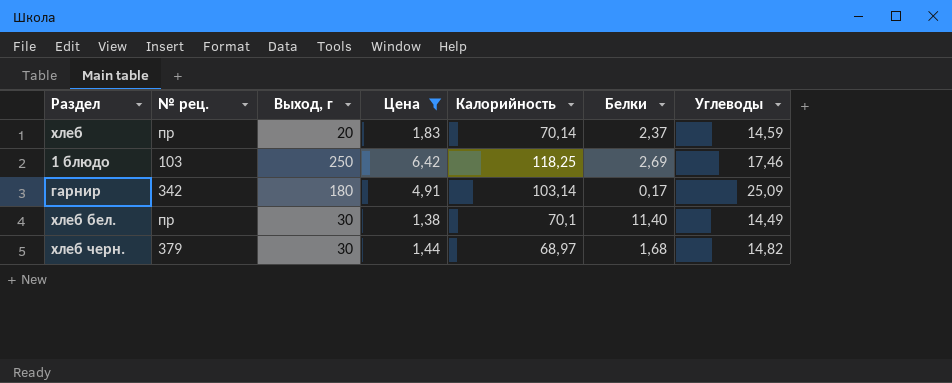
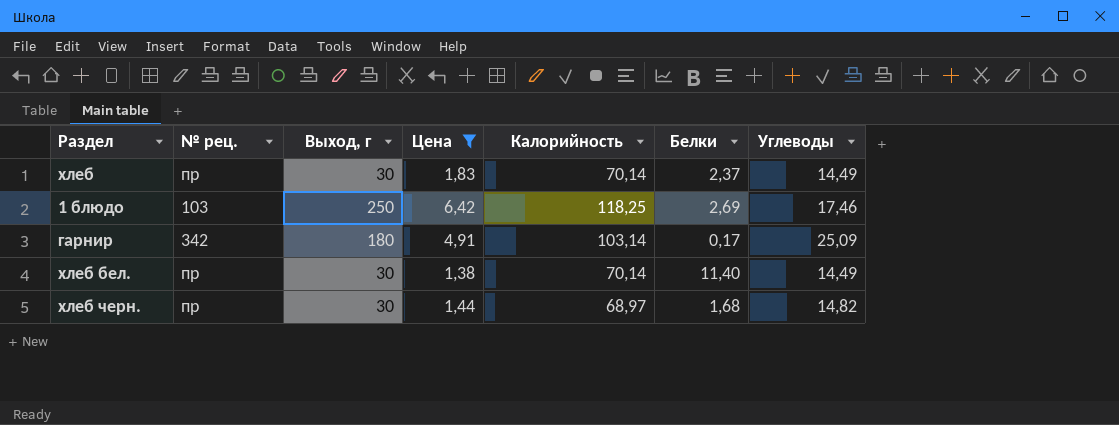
хлеб | Выход, г: 20 -> 30
хлеб | Углеводы: 14,59 -> 14,49
хлеб бел. | Калорийность: 70,1 -> 70,14
хлеб черн. | № рец.: 379 -> пр

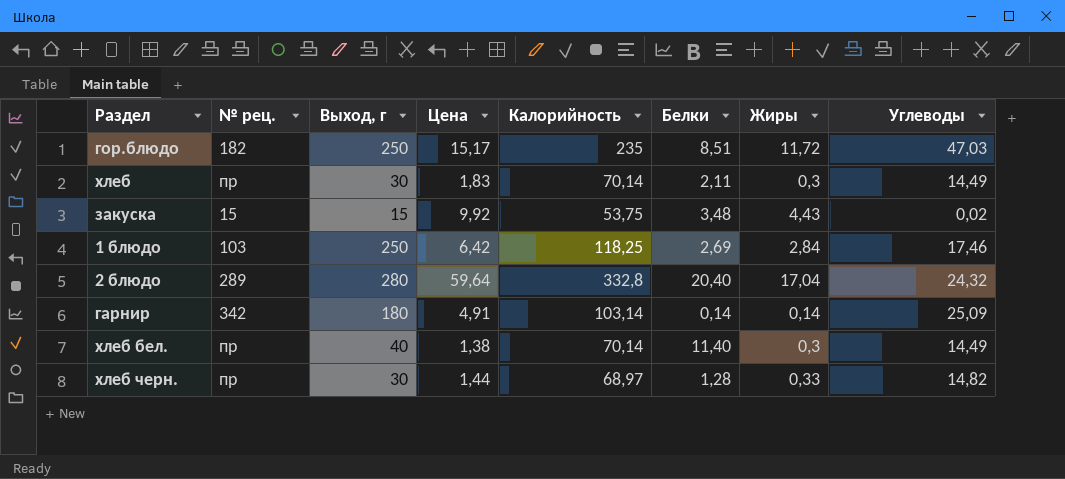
filter: Цена <= 6,42 -> none
column Жиры | position: none -> 7
хлеб | Белки: 2,37 -> 2,11
гарнир | Белки: 0,17 -> 0,14
хлеб бел. | Выход, г: 30 -> 40
хлеб черн. | Белки: 1,68 -> 1,28

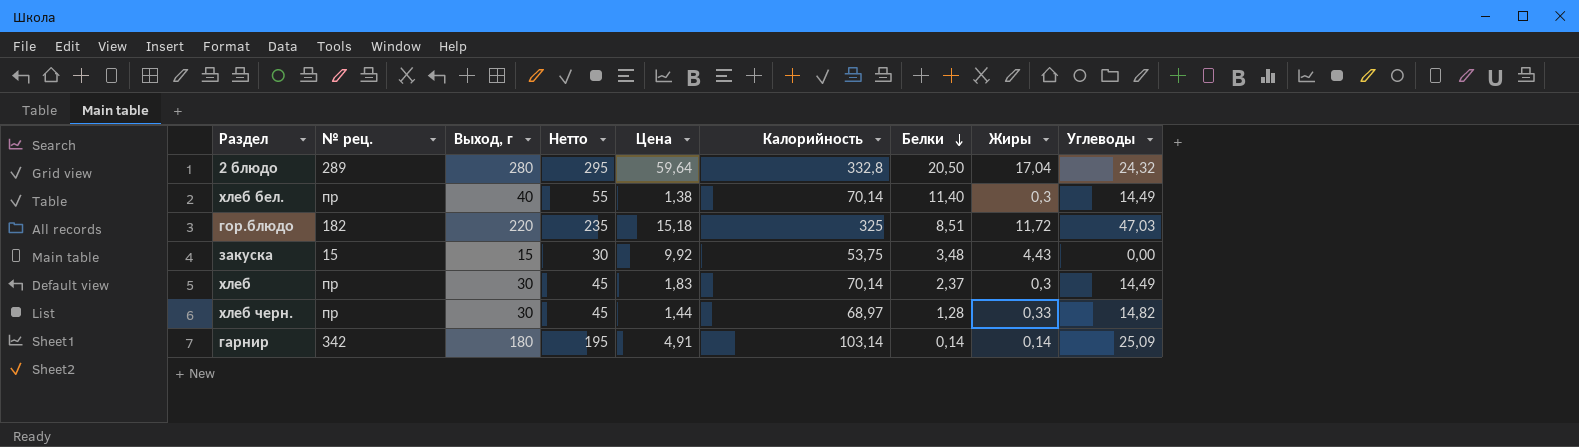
row order: none -> Белки descending
column Нетто | formula: none -> [Выход, г] + 15
row 1 блюдо: 103 | 250 | 6,42 | 118,25 | 2,69 | 2,84 | 17,46 -> none
2 блюдо | Белки: 20,40 -> 20,50
гор.блюдо | Выход, г: 250 -> 220
гор.блюдо | Цена: 15,17 -> 15,18
гор.блюдо | Калорийность: 235 -> 325
закуска | Углеводы: 0,02 -> 0,00
хлеб | Белки: 2,11 -> 2,37

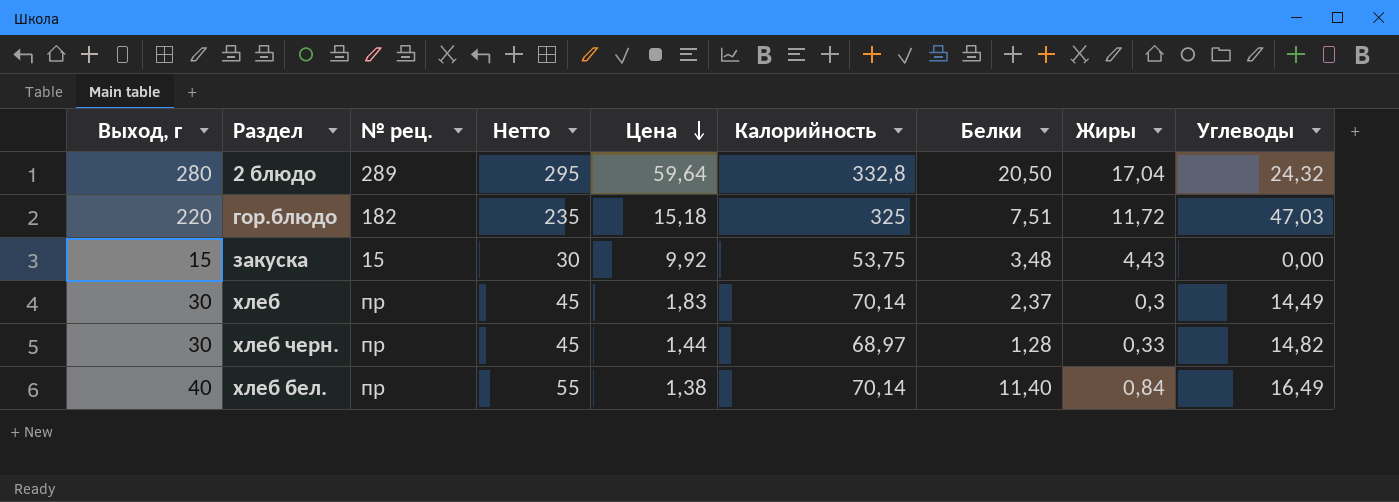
row order: Белки descending -> Цена descending
column Выход, г | position: 3 -> 1
row гарнир: 342 | 180 | 195 | 4,91 | 103,14 | 0,14 | 0,14 | 25,09 -> none
гор.блюдо | Белки: 8,51 -> 7,51
хлеб бел. | Жиры: 0,3 -> 0,84
хлеб бел. | Углеводы: 14,49 -> 16,49

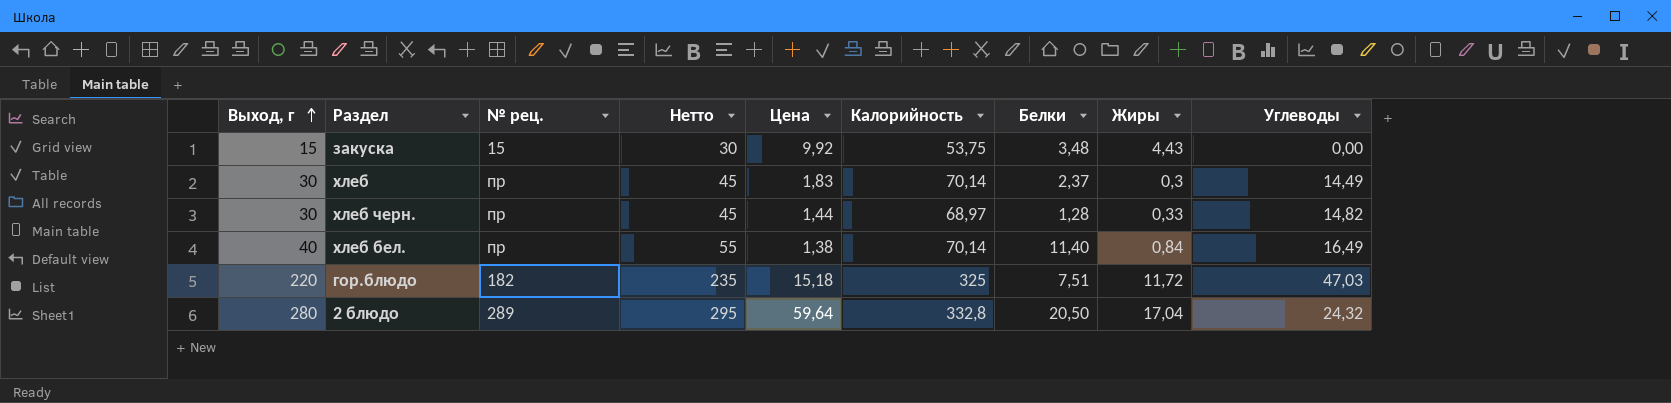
row order: Цена descending -> Выход, г ascending

